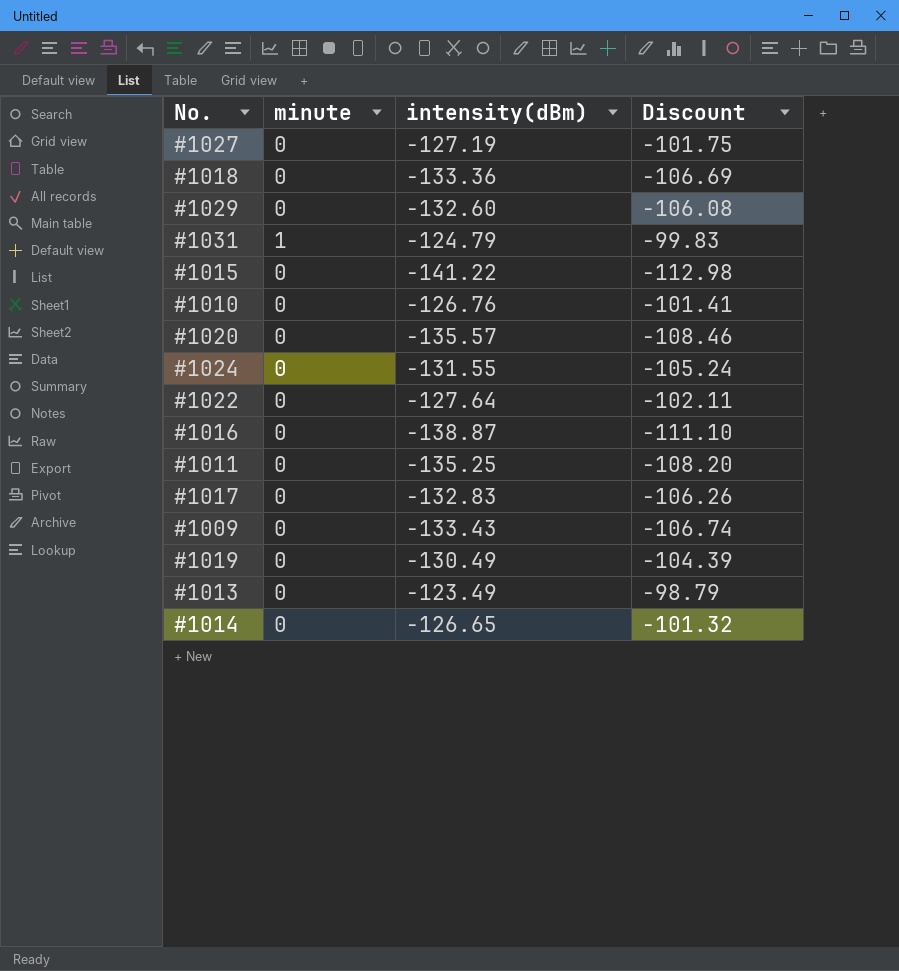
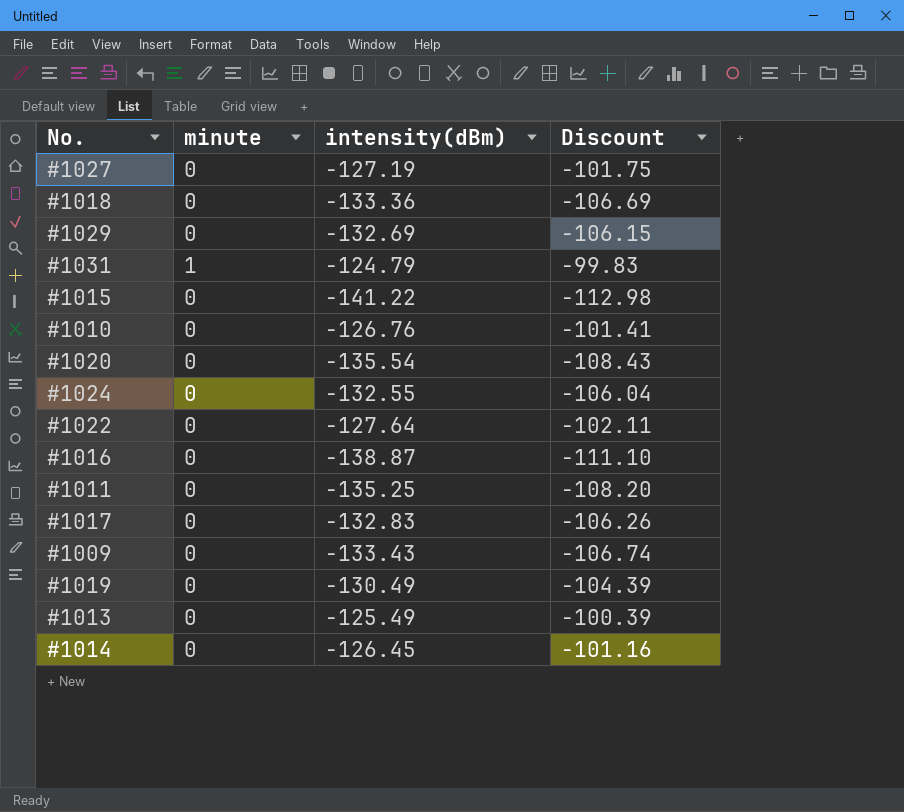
#1029 | intensity(dBm): -132.60 -> -132.69
#1029 | Discount: -106.08 -> -106.15
#1020 | intensity(dBm): -135.57 -> -135.54
#1020 | Discount: -108.46 -> -108.43
#1024 | intensity(dBm): -131.55 -> -132.55
#1024 | Discount: -105.24 -> -106.04
#1013 | intensity(dBm): -123.49 -> -125.49
#1013 | Discount: -98.79 -> -100.39
#1014 | intensity(dBm): -126.65 -> -126.45
#1014 | Discount: -101.32 -> -101.16

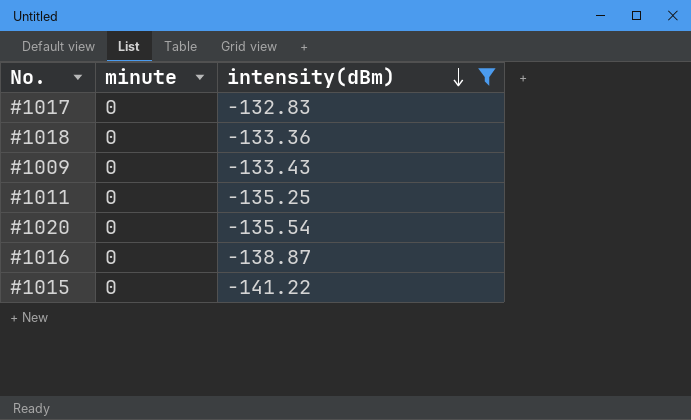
filter: none -> intensity(dBm) <= -132.83
row order: none -> intensity(dBm) descending
column Discount | formula: [intensity(dBm)] * 0.8 -> none

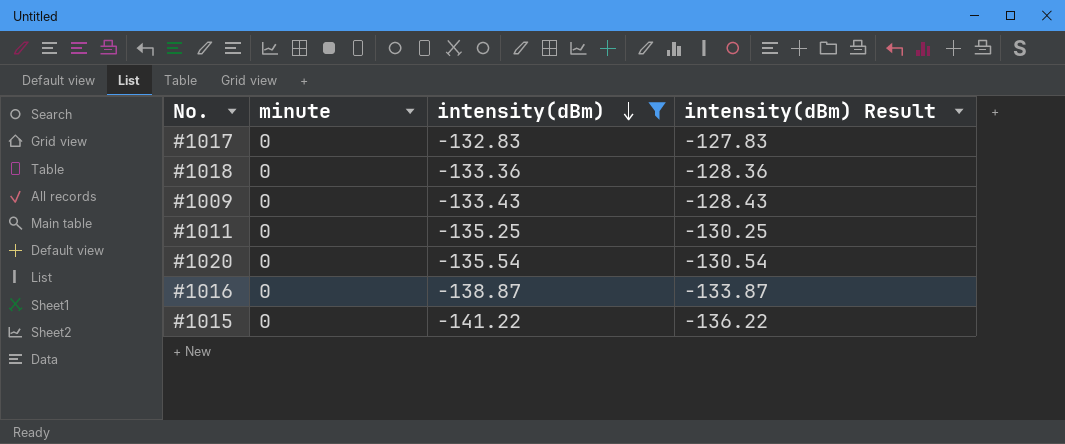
column intensity(dBm) Result | formula: none -> [intensity(dBm)] + 5

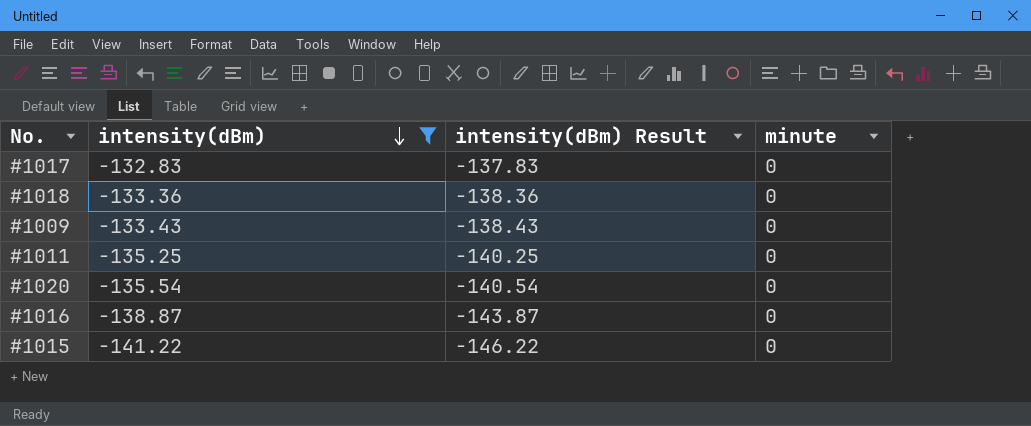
column intensity(dBm) Result | formula: [intensity(dBm)] + 5 -> [intensity(dBm)] - 5
column minute | position: 2 -> 4

